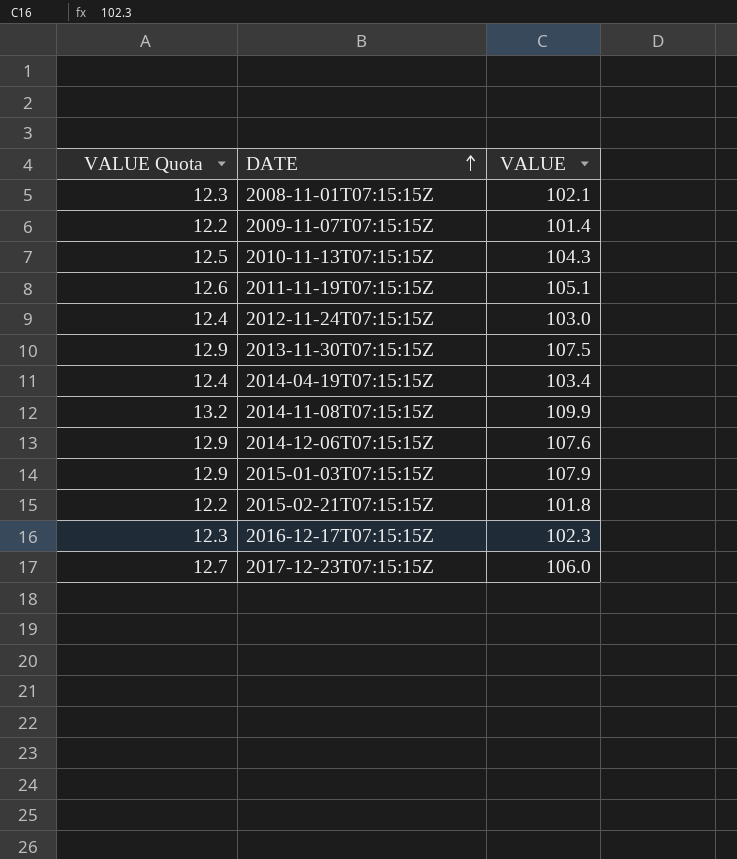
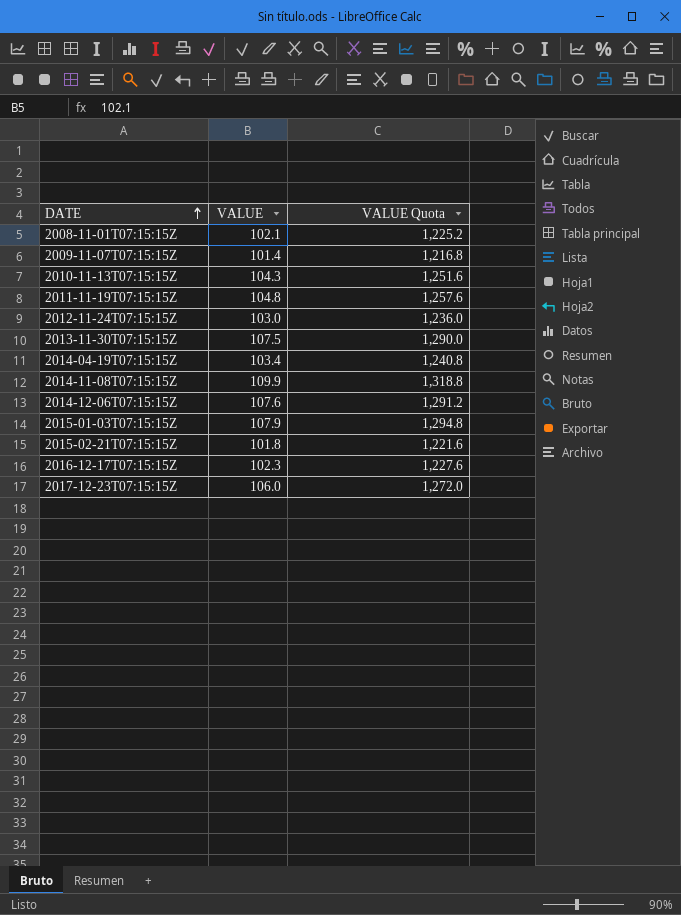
column VALUE Quota | formula: [VALUE] * 0.12 -> [VALUE] * 12
column VALUE Quota | position: 1 -> 3
2011-11-19T07:15:15Z | VALUE: 105.1 -> 104.8

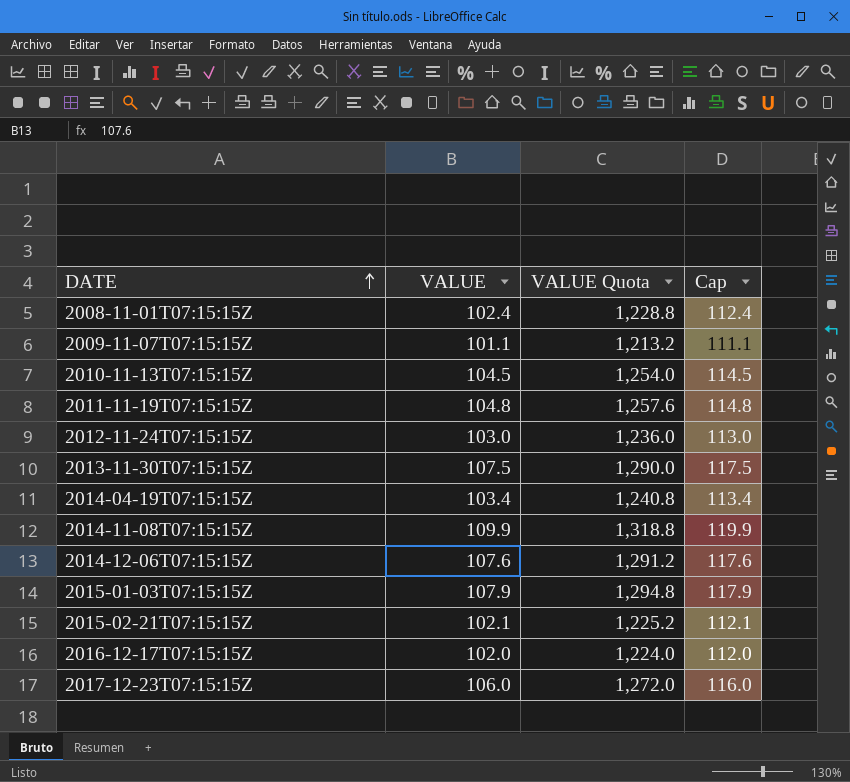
column Cap | formula: none -> [VALUE] + 10
2008-11-01T07:15:15Z | VALUE: 102.1 -> 102.4
2008-11-01T07:15:15Z | VALUE Quota: 1,225.2 -> 1,228.8
2009-11-07T07:15:15Z | VALUE: 101.4 -> 101.1
2009-11-07T07:15:15Z | VALUE Quota: 1,216.8 -> 1,213.2
2010-11-13T07:15:15Z | VALUE: 104.3 -> 104.5
2010-11-13T07:15:15Z | VALUE Quota: 1,251.6 -> 1,254.0
2015-02-21T07:15:15Z | VALUE: 101.8 -> 102.1
2015-02-21T07:15:15Z | VALUE Quota: 1,221.6 -> 1,225.2
2016-12-17T07:15:15Z | VALUE: 102.3 -> 102.0
2016-12-17T07:15:15Z | VALUE Quota: 1,227.6 -> 1,224.0

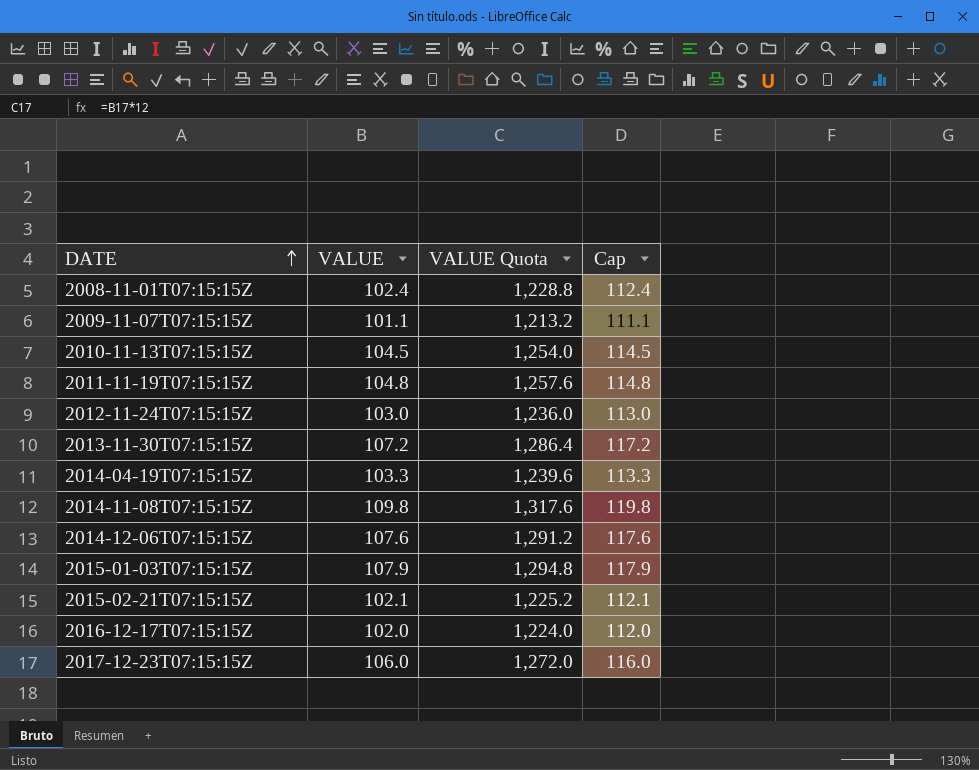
2013-11-30T07:15:15Z | VALUE: 107.5 -> 107.2
2013-11-30T07:15:15Z | VALUE Quota: 1,290.0 -> 1,286.4
2013-11-30T07:15:15Z | Cap: 117.5 -> 117.2
2014-04-19T07:15:15Z | VALUE: 103.4 -> 103.3
2014-04-19T07:15:15Z | VALUE Quota: 1,240.8 -> 1,239.6
2014-04-19T07:15:15Z | Cap: 113.4 -> 113.3
2014-11-08T07:15:15Z | VALUE: 109.9 -> 109.8
2014-11-08T07:15:15Z | VALUE Quota: 1,318.8 -> 1,317.6
2014-11-08T07:15:15Z | Cap: 119.9 -> 119.8

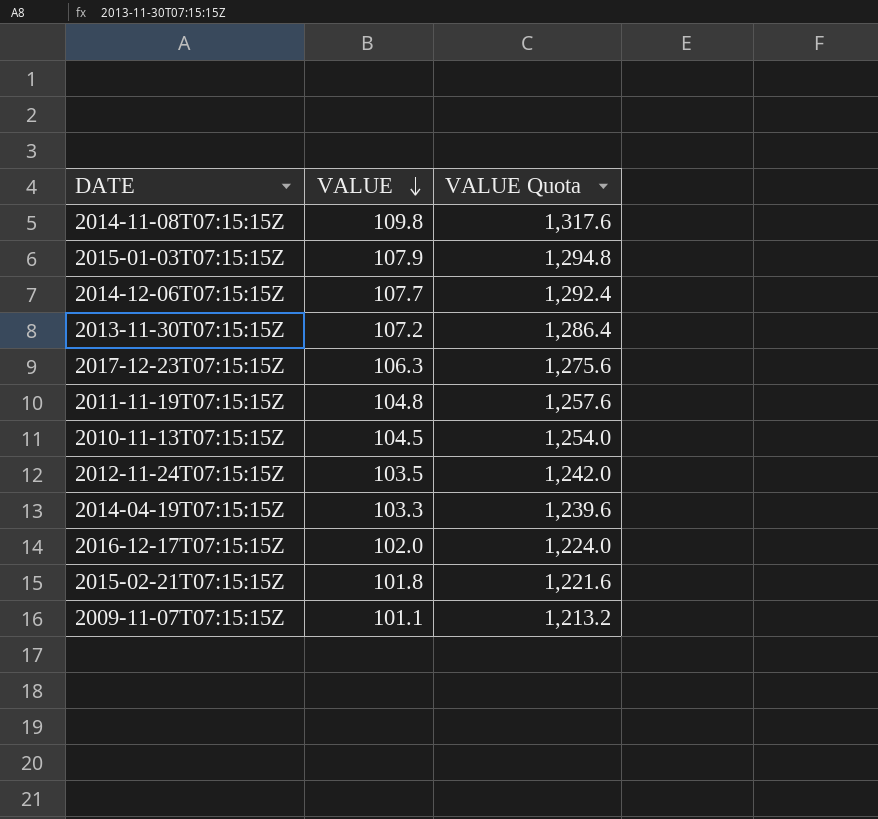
row order: DATE ascending -> VALUE descending
column Cap | formula: [VALUE] + 10 -> none
row 2008-11-01T07:15:15Z: 102.4 | 1,228.8 | 112.4 -> none
2014-12-06T07:15:15Z | VALUE: 107.6 -> 107.7
2014-12-06T07:15:15Z | VALUE Quota: 1,291.2 -> 1,292.4
2017-12-23T07:15:15Z | VALUE: 106.0 -> 106.3
2017-12-23T07:15:15Z | VALUE Quota: 1,272.0 -> 1,275.6
2012-11-24T07:15:15Z | VALUE: 103.0 -> 103.5
2012-11-24T07:15:15Z | VALUE Quota: 1,236.0 -> 1,242.0
2015-02-21T07:15:15Z | VALUE: 102.1 -> 101.8
2015-02-21T07:15:15Z | VALUE Quota: 1,225.2 -> 1,221.6

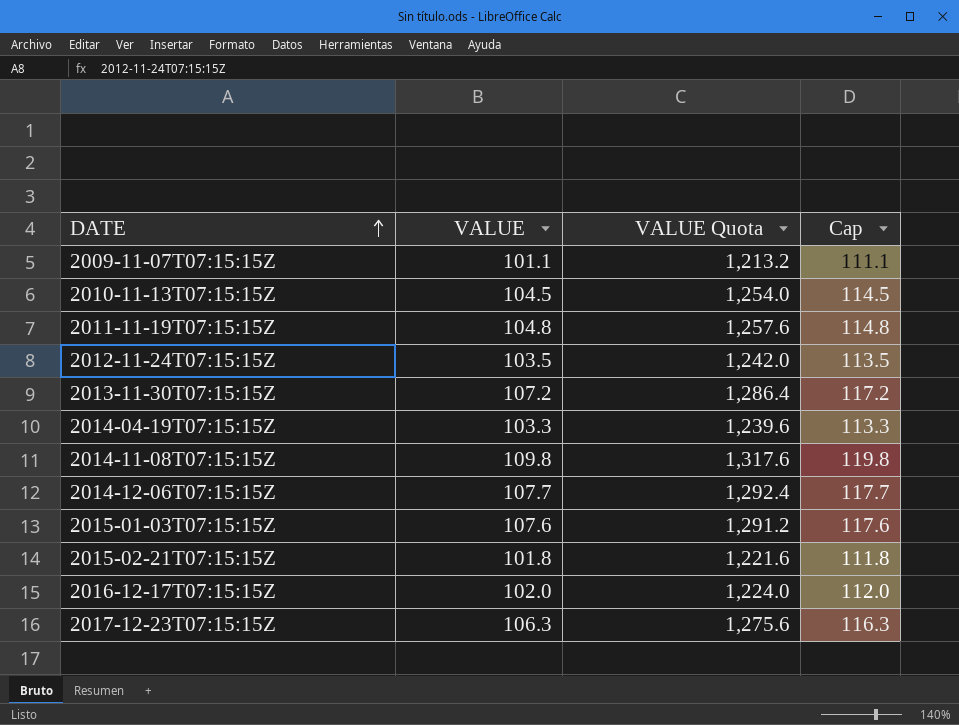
row order: VALUE descending -> DATE ascending
column Cap | formula: none -> [VALUE] + 10
2015-01-03T07:15:15Z | VALUE: 107.9 -> 107.6
2015-01-03T07:15:15Z | VALUE Quota: 1,294.8 -> 1,291.2

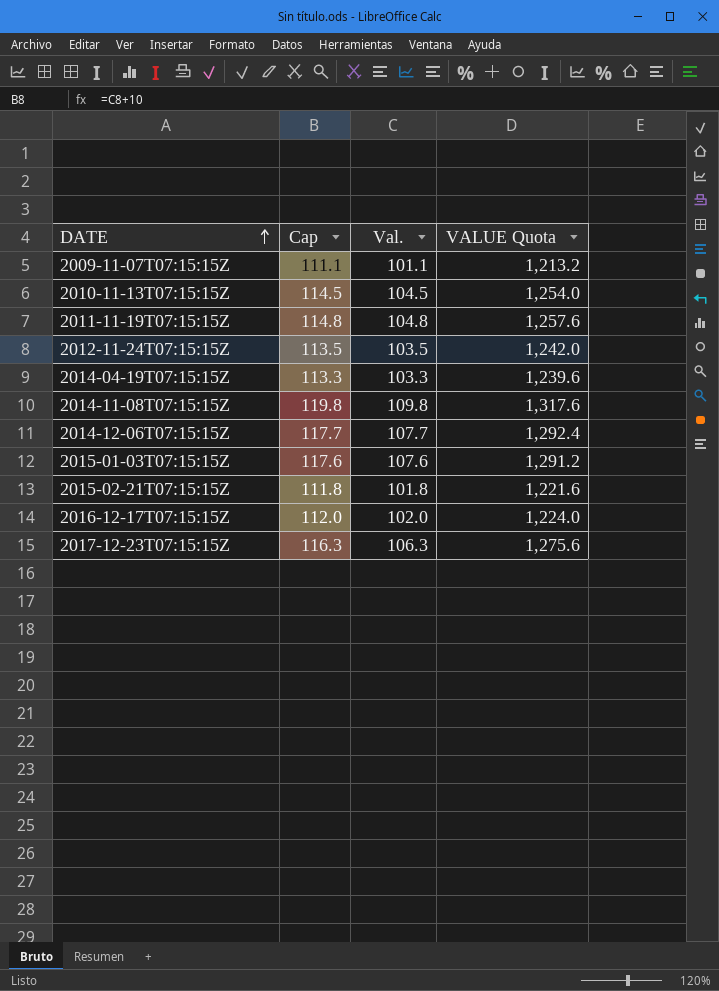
column Cap | position: 4 -> 2
column name: VALUE -> Val.
row 2013-11-30T07:15:15Z: 107.2 | 1,286.4 | 117.2 -> none

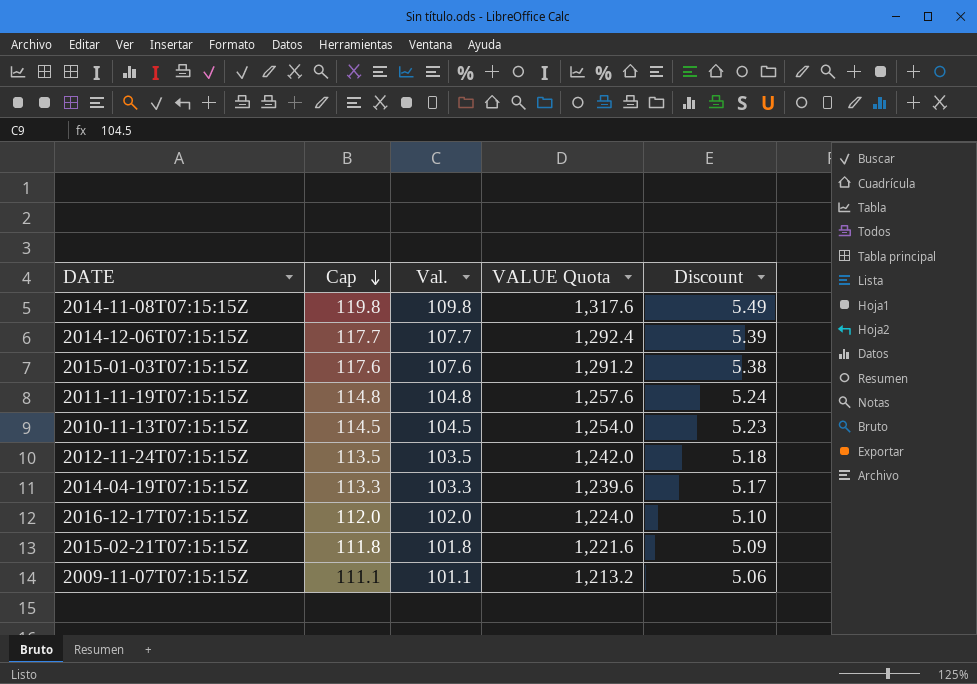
row order: DATE ascending -> Cap descending
column Discount | formula: none -> [Val.] * 0.05
row 2017-12-23T07:15:15Z: 116.3 | 106.3 | 1,275.6 -> none

